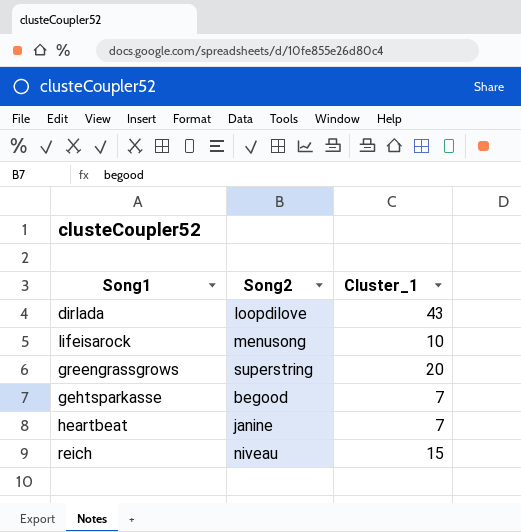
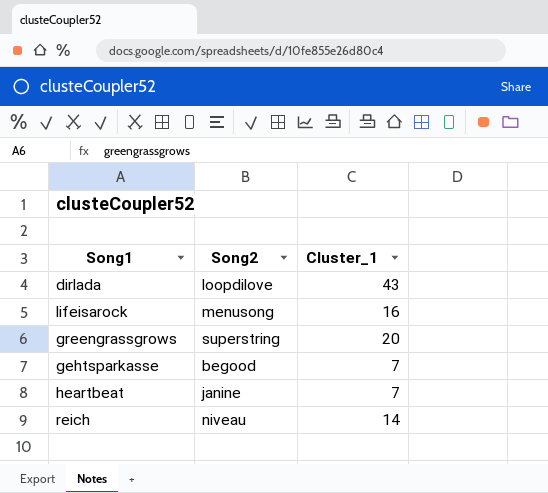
lifeisarock | Cluster_1: 10 -> 16
reich | Cluster_1: 15 -> 14

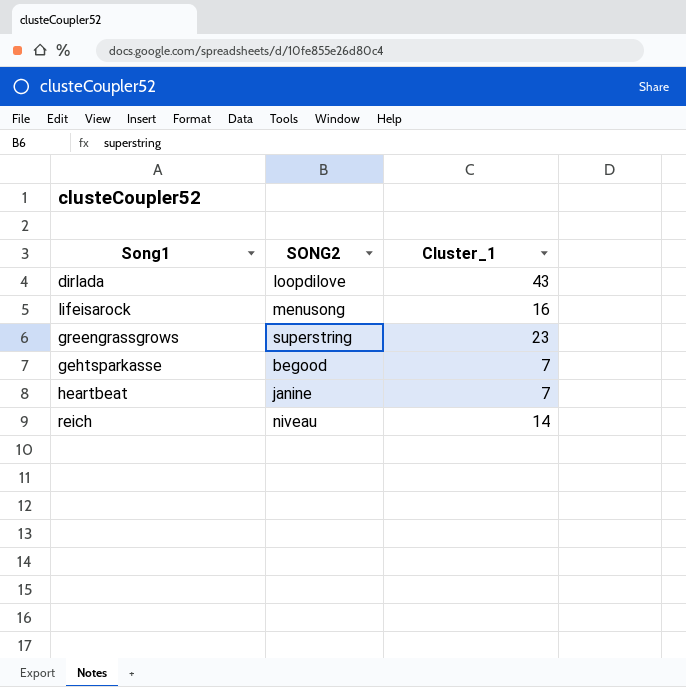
column name: Song2 -> SONG2
greengrassgrows | Cluster_1: 20 -> 23

